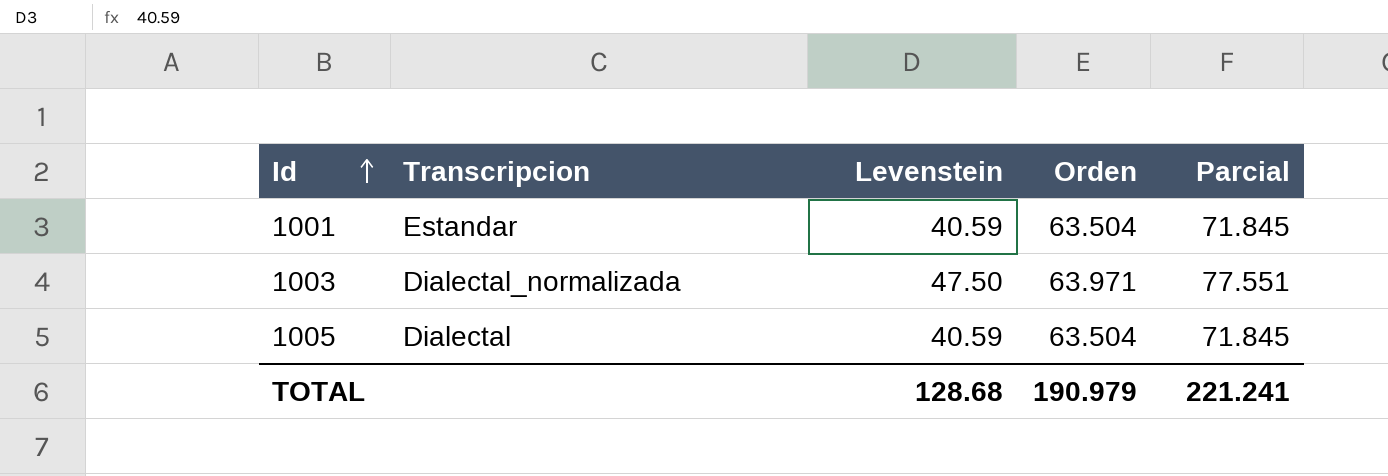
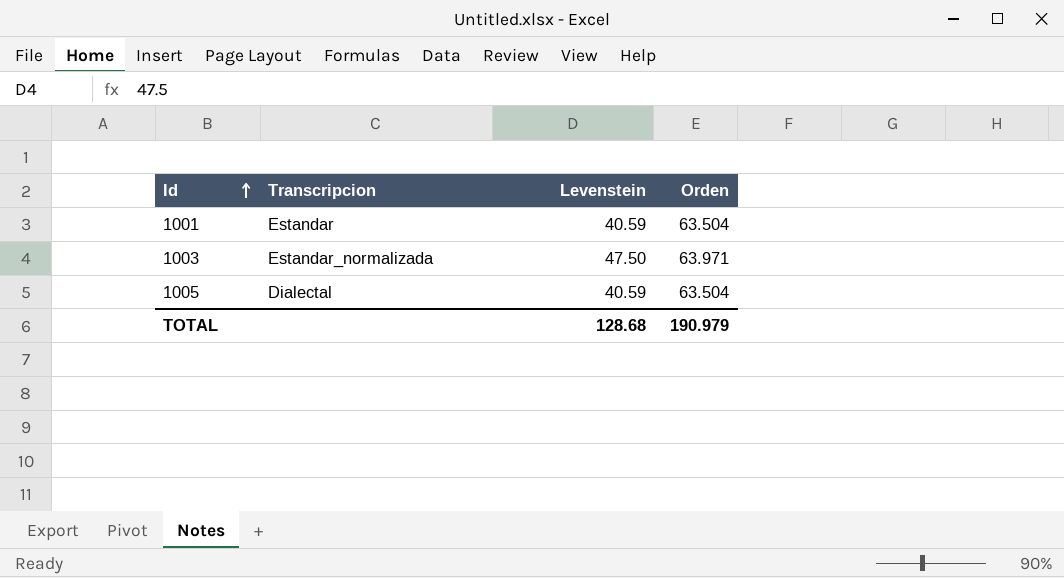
column Parcial | position: 5 -> none
1003 | Transcripcion: Dialectal_normalizada -> Estandar_normalizada

